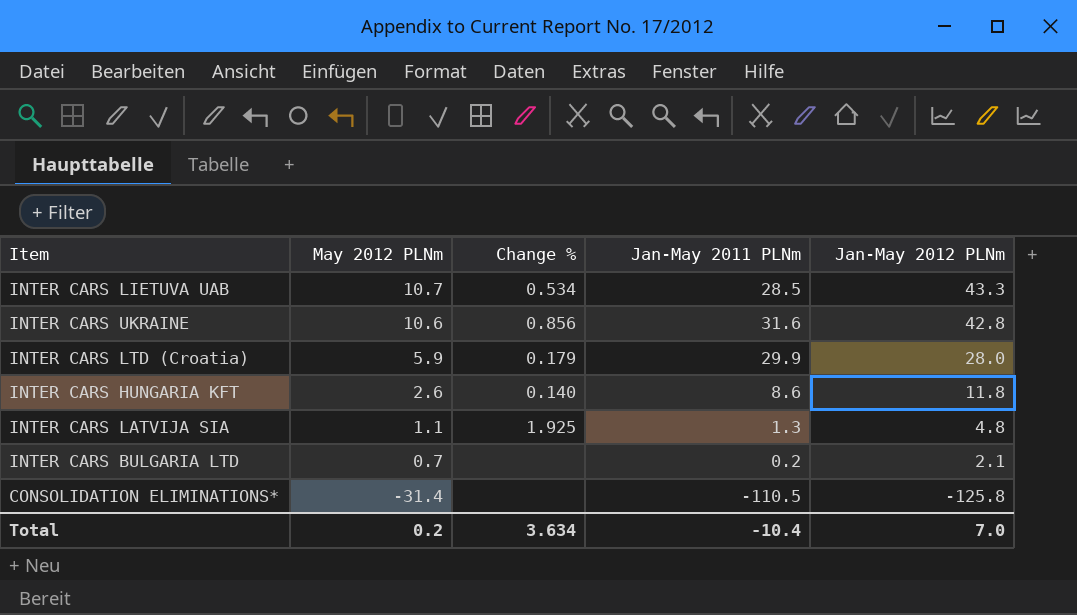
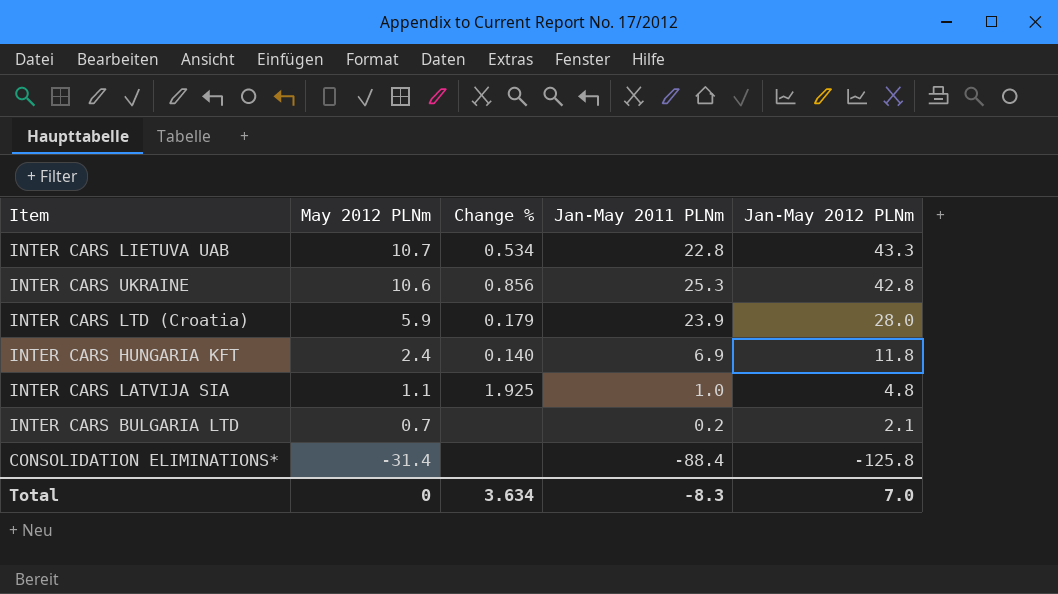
INTER CARS LIETUVA UAB | Jan-May 2011 PLNm: 28.5 -> 22.8
INTER CARS UKRAINE | Jan-May 2011 PLNm: 31.6 -> 25.3
INTER CARS LTD (Croatia) | Jan-May 2011 PLNm: 29.9 -> 23.9
INTER CARS HUNGARIA KFT | May 2012 PLNm: 2.6 -> 2.4
INTER CARS HUNGARIA KFT | Jan-May 2011 PLNm: 8.6 -> 6.9
INTER CARS LATVIJA SIA | Jan-May 2011 PLNm: 1.3 -> 1.0
CONSOLIDATION ELIMINATIONS* | Jan-May 2011 PLNm: -110.5 -> -88.4
Total | May 2012 PLNm: 0.2 -> 0
Total | Jan-May 2011 PLNm: -10.4 -> -8.3

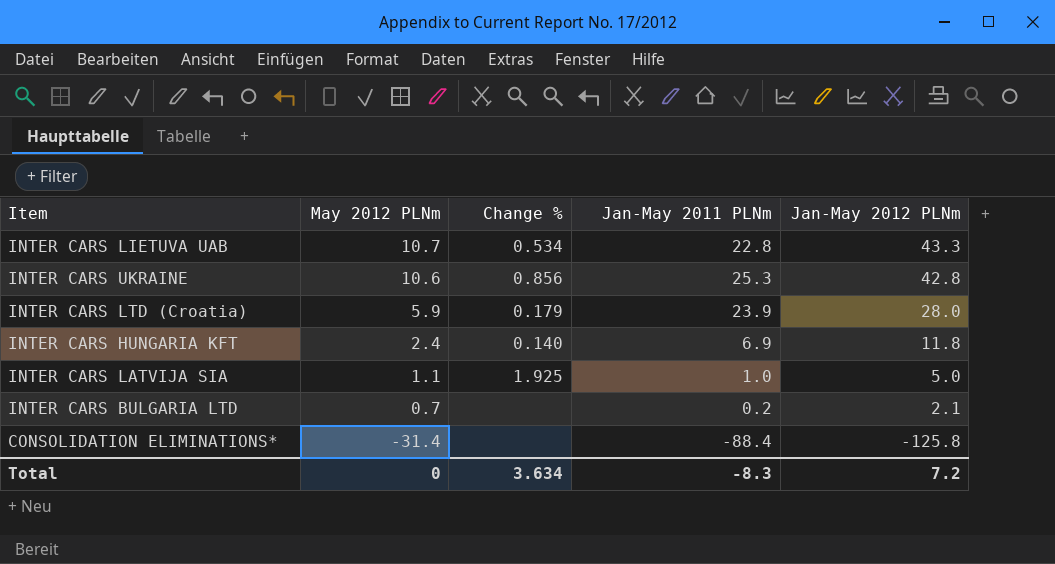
INTER CARS LATVIJA SIA | Jan-May 2012 PLNm: 4.8 -> 5.0
Total | Jan-May 2012 PLNm: 7.0 -> 7.2

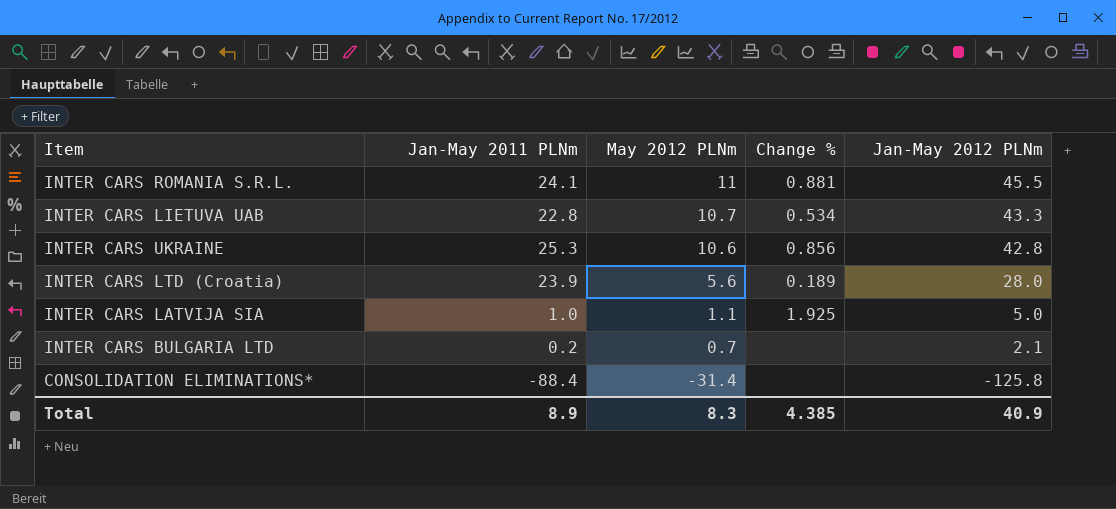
column Jan-May 2011 PLNm | position: 4 -> 2
row INTER CARS HUNGARIA KFT: 2.4 | 0.140 | 6.9 | 11.8 -> none
row INTER CARS ROMANIA S.R.L.: none -> 24.1 | 11 | 0.881 | 45.5
INTER CARS LTD (Croatia) | May 2012 PLNm: 5.9 -> 5.6
INTER CARS LTD (Croatia) | Change %: 0.179 -> 0.189
Total | Jan-May 2011 PLNm: -8.3 -> 8.9
Total | May 2012 PLNm: 0 -> 8.3
Total | Change %: 3.634 -> 4.385
Total | Jan-May 2012 PLNm: 7.2 -> 40.9

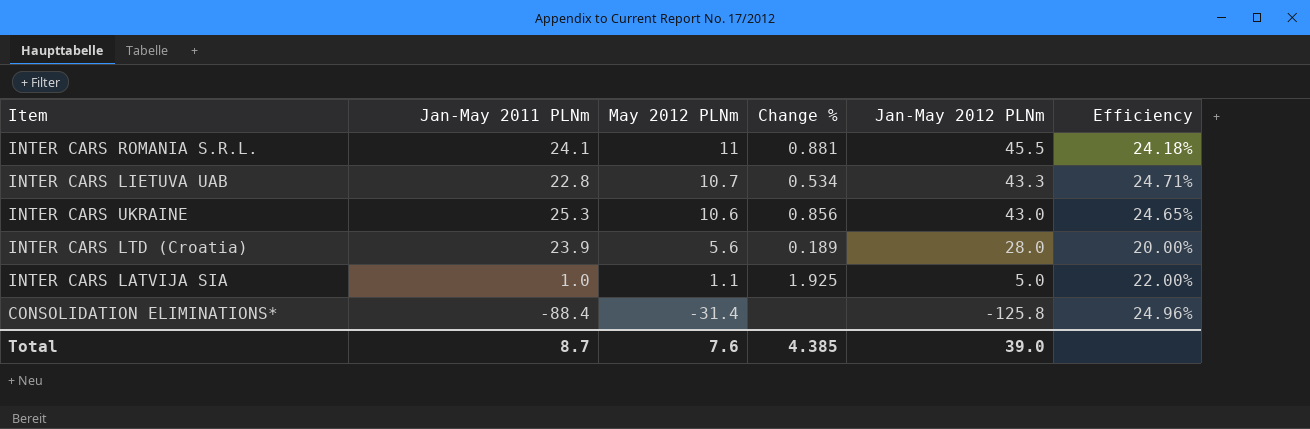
column Efficiency | formula: none -> [May 2012 PLNm] / [Jan-May 2012 PLNm]
row INTER CARS BULGARIA LTD: 0.2 | 0.7 | none | 2.1 -> none
INTER CARS UKRAINE | Jan-May 2012 PLNm: 42.8 -> 43.0
Total | Jan-May 2011 PLNm: 8.9 -> 8.7
Total | May 2012 PLNm: 8.3 -> 7.6
Total | Jan-May 2012 PLNm: 40.9 -> 39.0

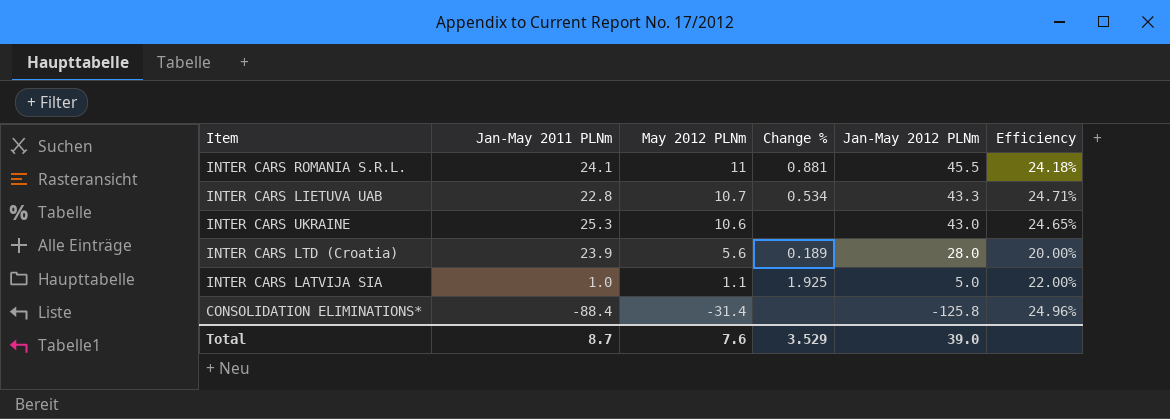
INTER CARS UKRAINE | Change %: 0.856 -> none
Total | Change %: 4.385 -> 3.529

